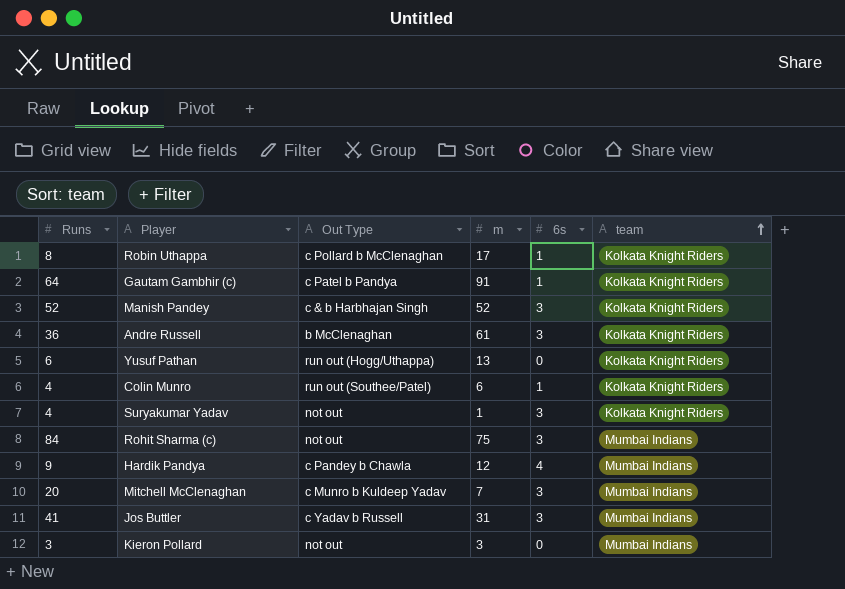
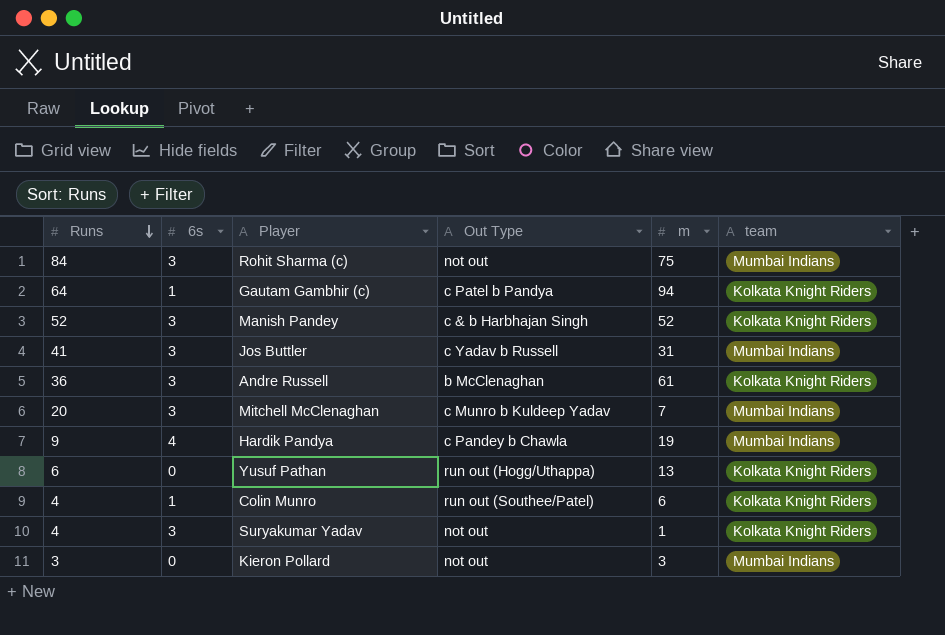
row order: team ascending -> Runs descending
column 6s | position: 5 -> 2
row Robin Uthappa: 8 | c Pollard b McClenaghan | 17 | 1 | Kolkata Knight Riders -> none
Gautam Gambhir (c) | m: 91 -> 94
Hardik Pandya | m: 12 -> 19

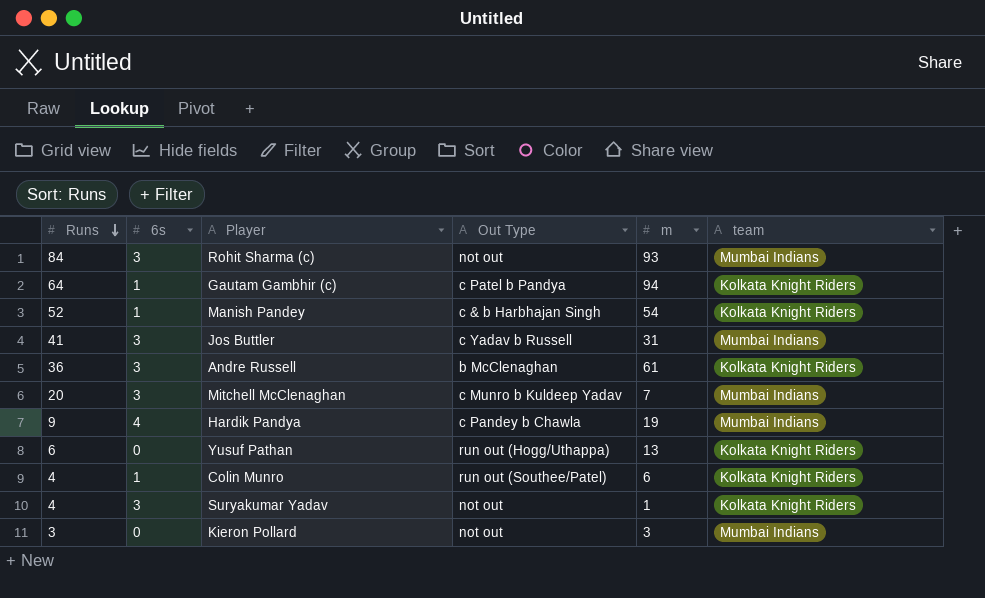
Rohit Sharma (c) | m: 75 -> 93
Manish Pandey | 6s: 3 -> 1
Manish Pandey | m: 52 -> 54

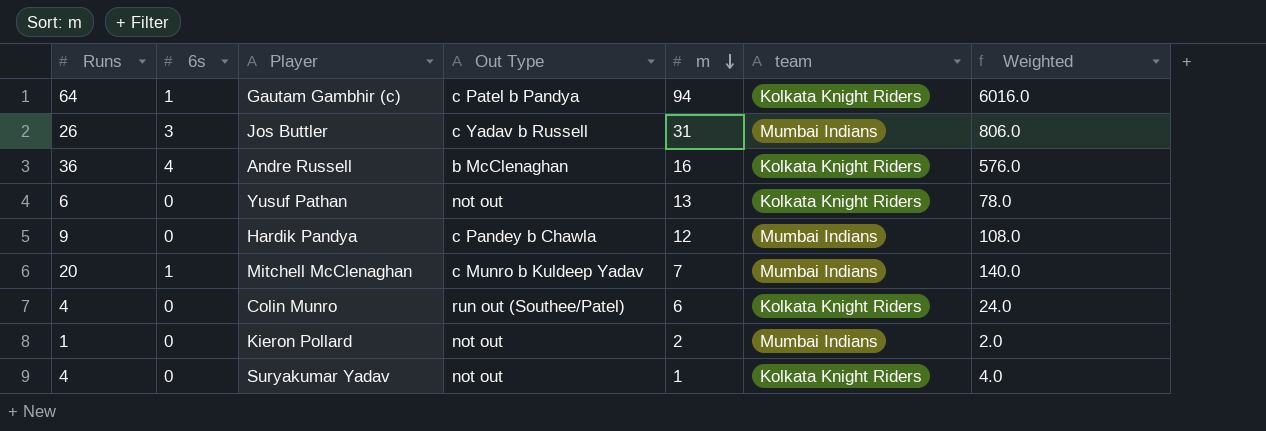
row order: Runs descending -> m descending
column Weighted | formula: none -> [Runs] * [m]
row Rohit Sharma (c): 84 | 3 | not out | 93 | Mumbai Indians -> none
row Manish Pandey: 52 | 1 | c & b Harbhajan Singh | 54 | Kolkata Knight Riders -> none
Jos Buttler | Runs: 41 -> 26
Andre Russell | 6s: 3 -> 4
Andre Russell | m: 61 -> 16
Yusuf Pathan | Out Type: run out (Hogg/Uthappa) -> not out
Hardik Pandya | 6s: 4 -> 0
Hardik Pandya | m: 19 -> 12
Mitchell McClenaghan | 6s: 3 -> 1
Colin Munro | 6s: 1 -> 0
Kieron Pollard | Runs: 3 -> 1
Kieron Pollard | m: 3 -> 2
Suryakumar Yadav | 6s: 3 -> 0

